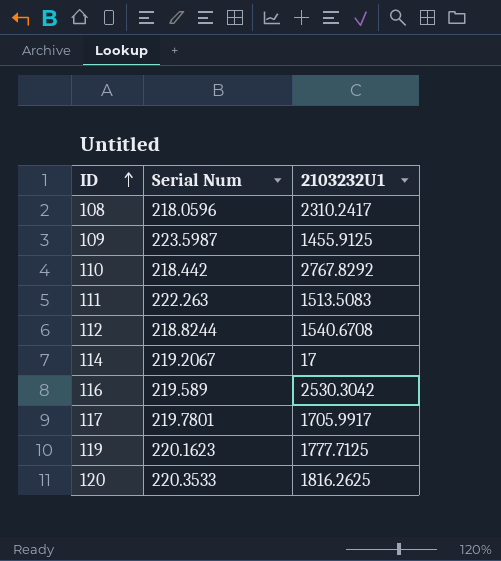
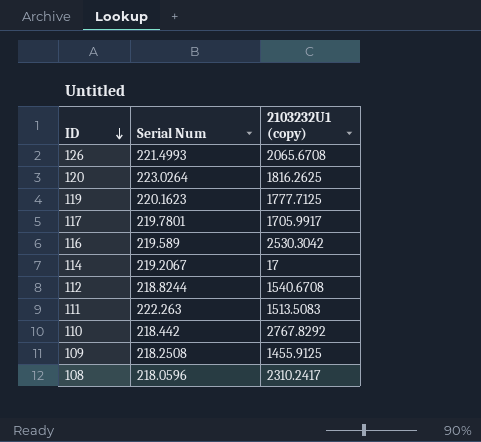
row order: ID ascending -> ID descending
column name: 2103232U1 -> 2103232U1 (copy)
row 126: none -> 221.4993 | 2065.6708
120 | Serial Num: 220.3533 -> 223.0264
109 | Serial Num: 223.5987 -> 218.2508

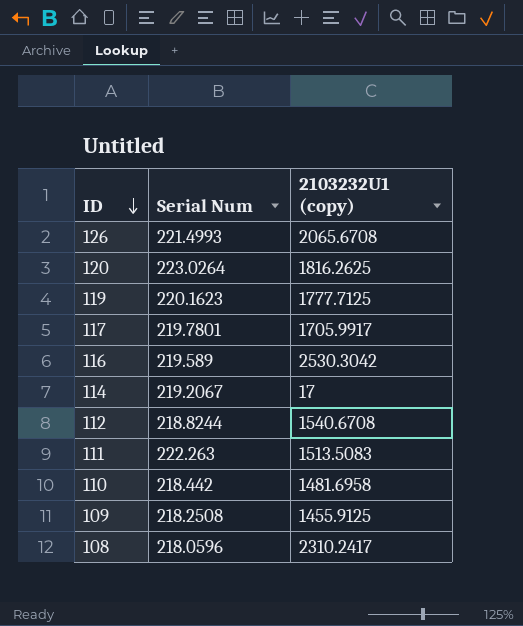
110 | 2103232U1 (copy): 2767.8292 -> 1481.6958

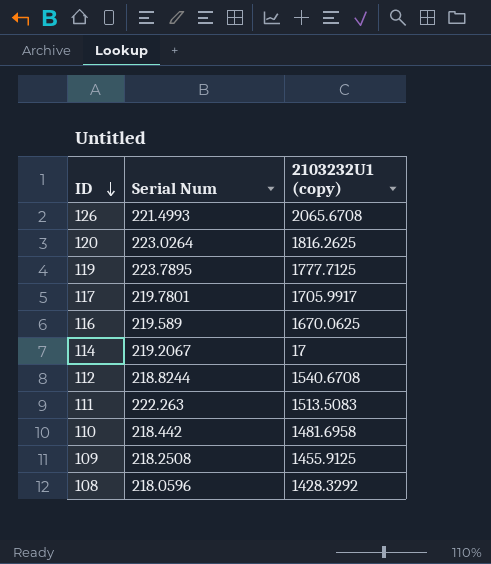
119 | Serial Num: 220.1623 -> 223.7895
116 | 2103232U1 (copy): 2530.3042 -> 1670.0625
108 | 2103232U1 (copy): 2310.2417 -> 1428.3292

